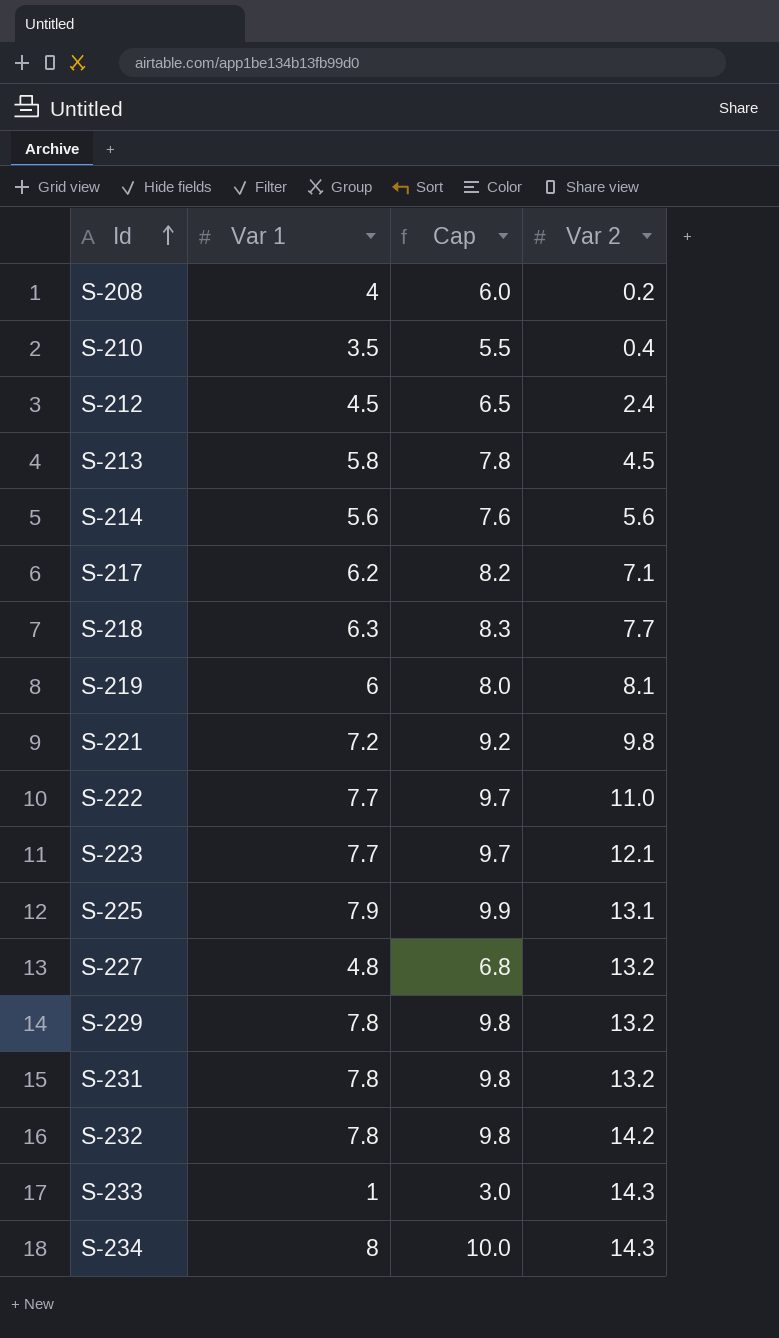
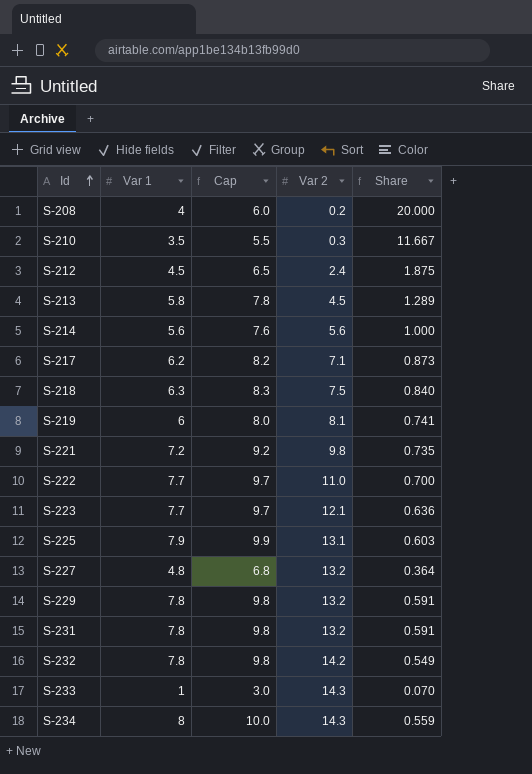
column Share | formula: none -> [Var 1] / [Var 2]
S-210 | Var 2: 0.4 -> 0.3
S-218 | Var 2: 7.7 -> 7.5

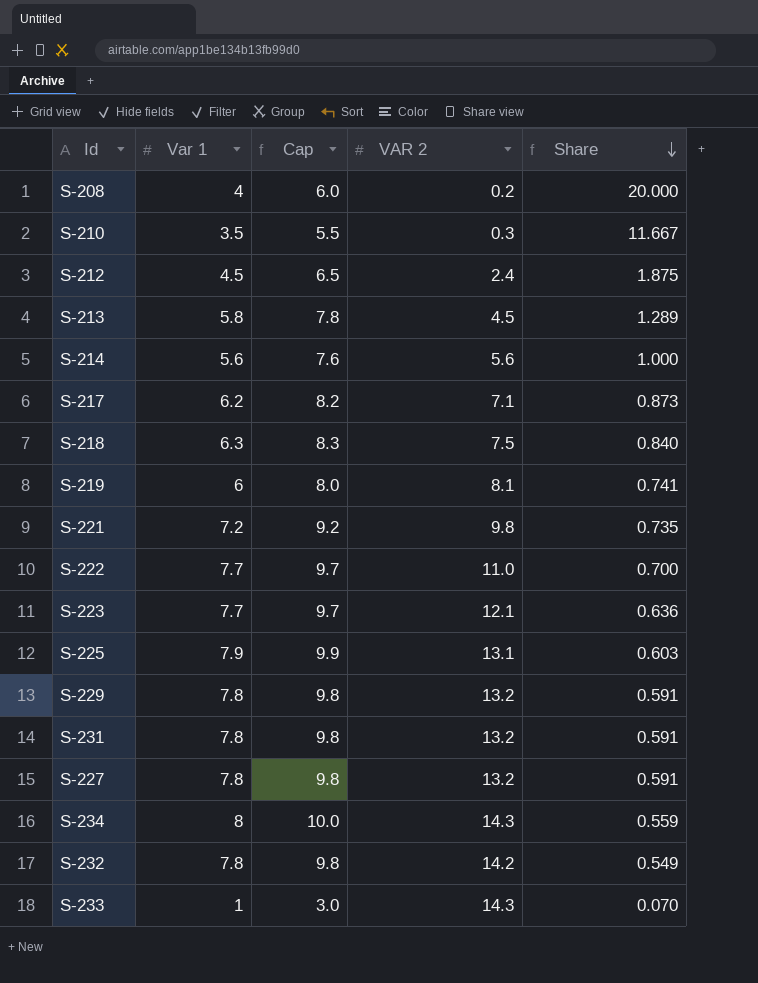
row order: Id ascending -> Share descending
column name: Var 2 -> VAR 2
S-227 | Var 1: 4.8 -> 7.8
S-227 | Cap: 6.8 -> 9.8
S-227 | Share: 0.364 -> 0.591

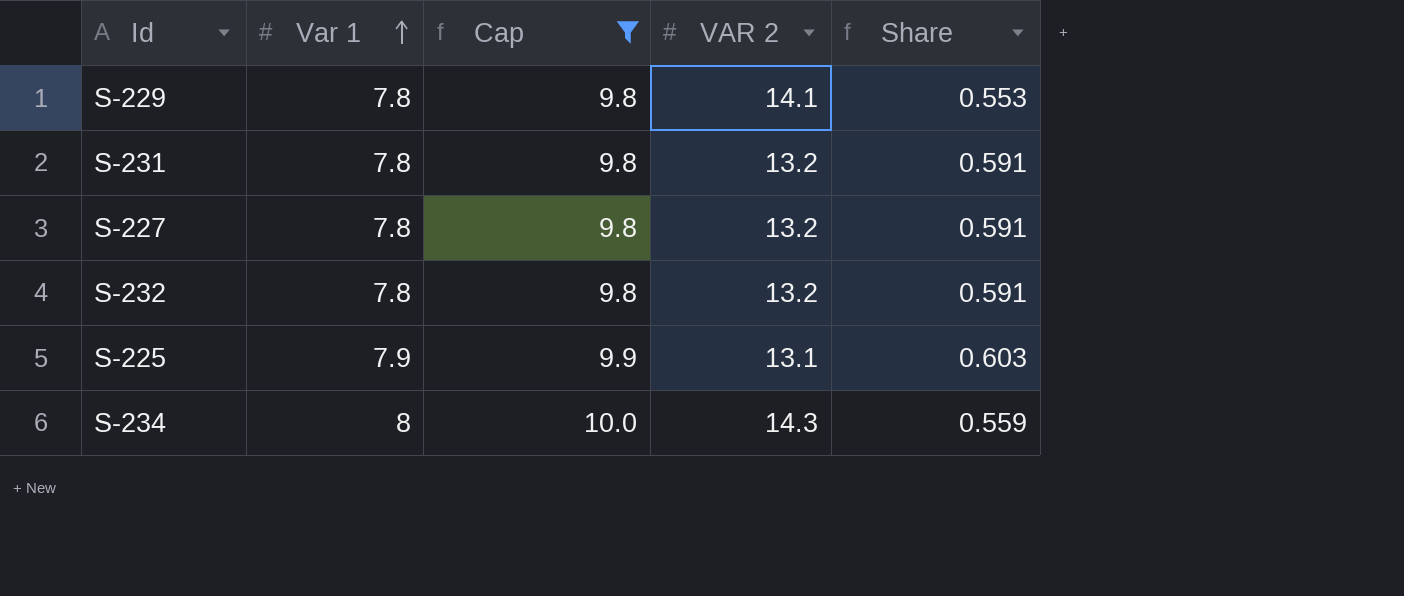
filter: none -> Cap >= 9.8
row order: Share descending -> Var 1 ascending
S-229 | VAR 2: 13.2 -> 14.1
S-229 | Share: 0.591 -> 0.553
S-232 | VAR 2: 14.2 -> 13.2
S-232 | Share: 0.549 -> 0.591

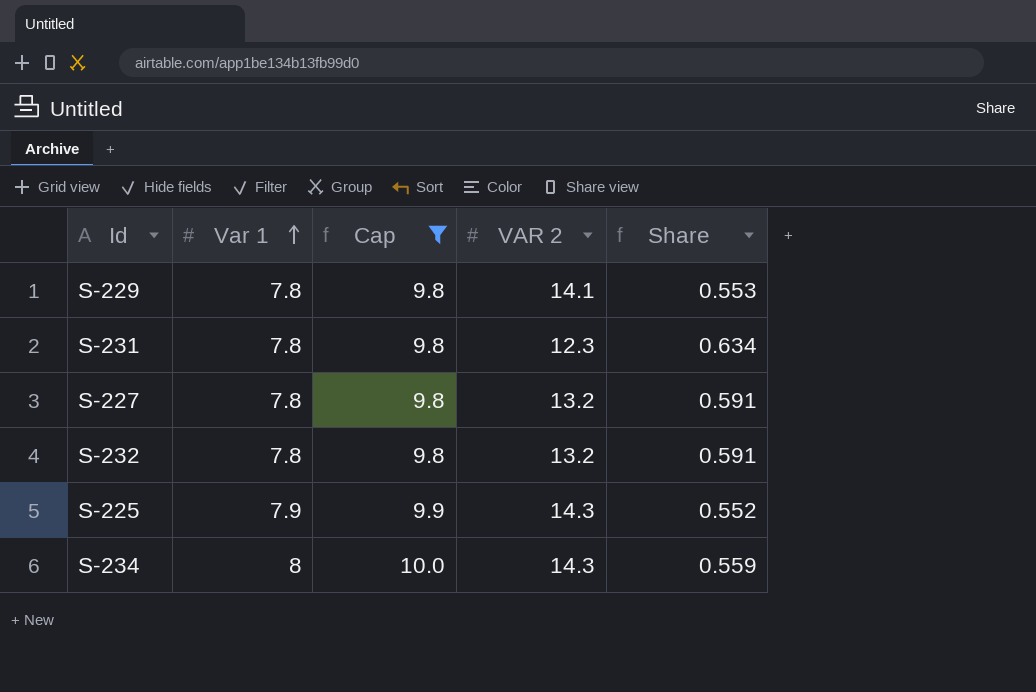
S-231 | VAR 2: 13.2 -> 12.3
S-231 | Share: 0.591 -> 0.634
S-225 | VAR 2: 13.1 -> 14.3
S-225 | Share: 0.603 -> 0.552

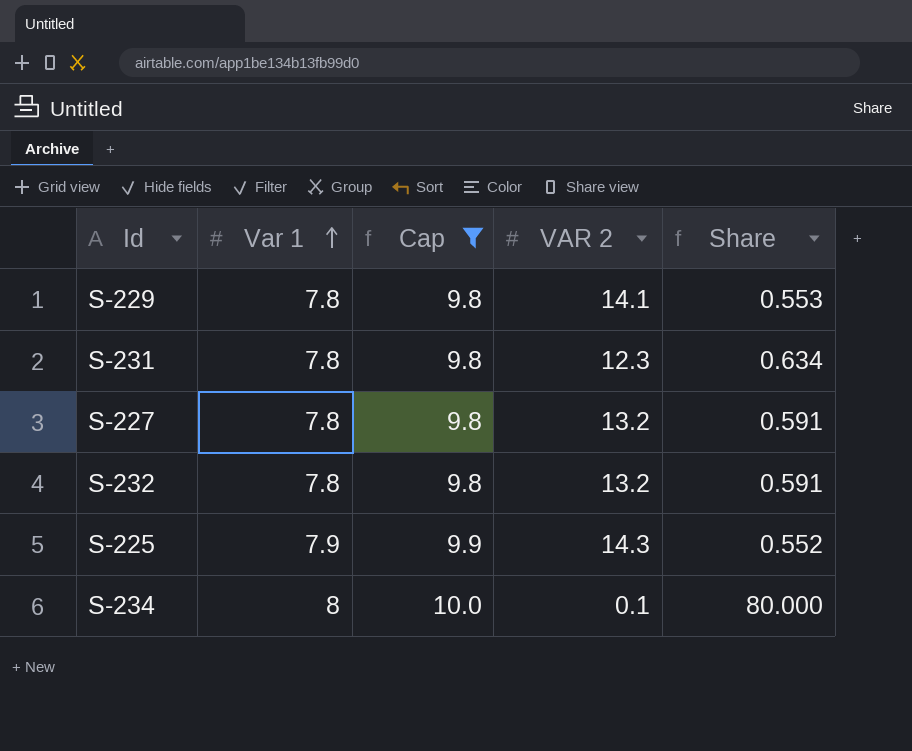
S-234 | VAR 2: 14.3 -> 0.1
S-234 | Share: 0.559 -> 80.000

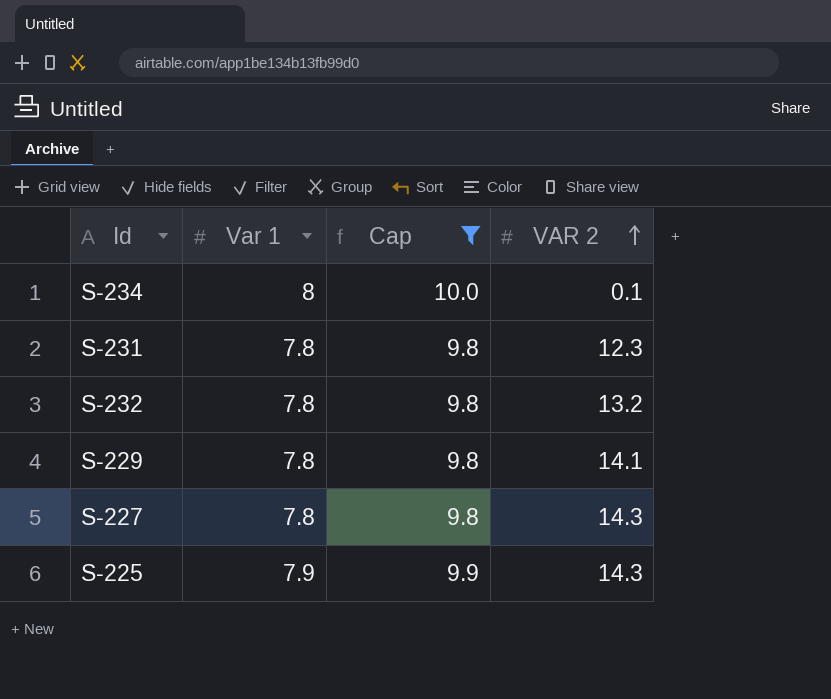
row order: Var 1 ascending -> VAR 2 ascending
column Share | formula: [Var 1] / [VAR 2] -> none
S-227 | VAR 2: 13.2 -> 14.3

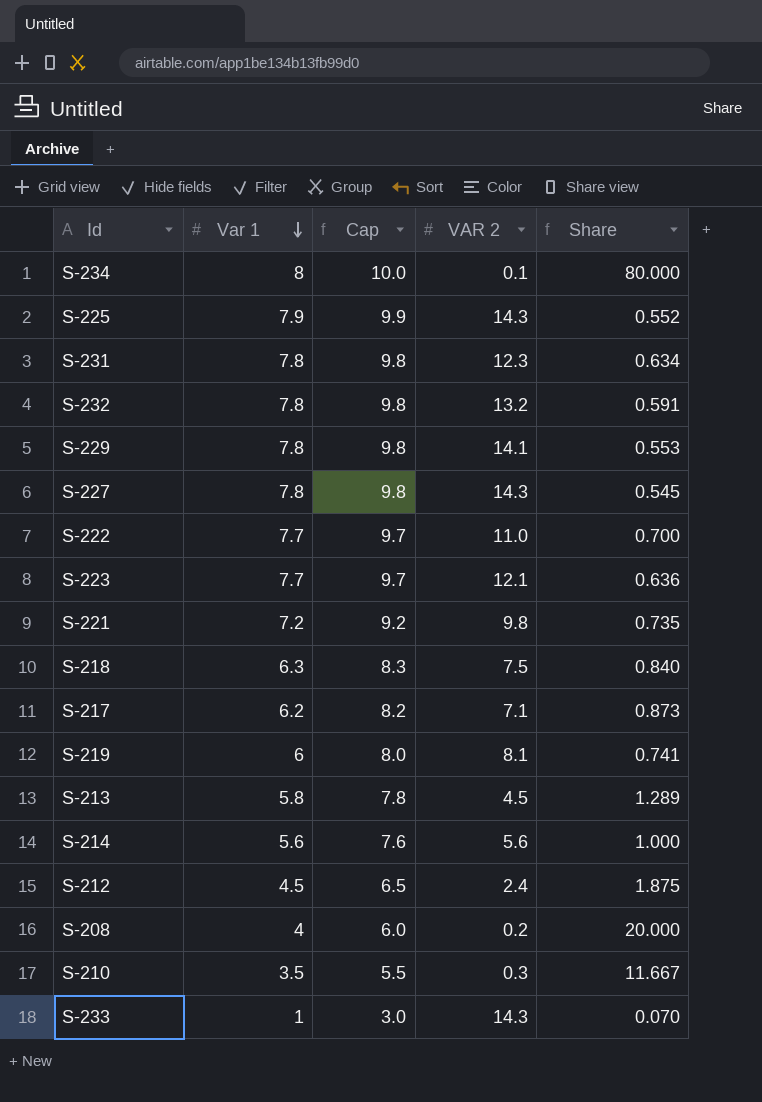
filter: Cap >= 9.8 -> none
row order: VAR 2 ascending -> Var 1 descending
column Share | formula: none -> [Var 1] / [VAR 2]

